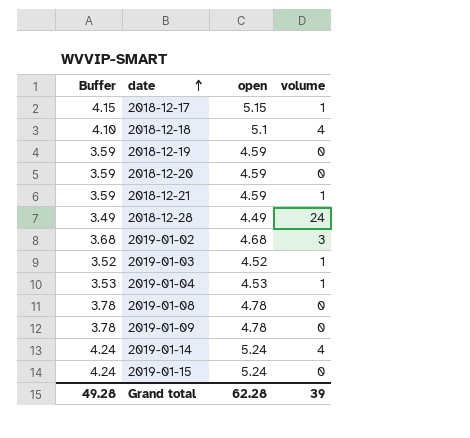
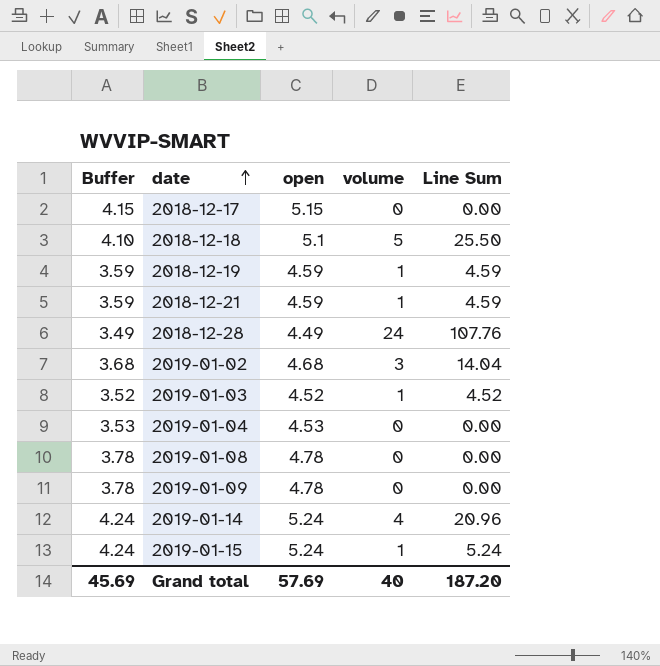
column Line Sum | formula: none -> [open] * [volume]
row 2018-12-20: 3.59 | 4.59 | 0 -> none
2018-12-17 | volume: 1 -> 0
2018-12-18 | volume: 4 -> 5
2018-12-19 | volume: 0 -> 1
2019-01-04 | volume: 1 -> 0
2019-01-15 | volume: 0 -> 1
Grand total | Buffer: 49.28 -> 45.69
Grand total | open: 62.28 -> 57.69
Grand total | volume: 39 -> 40

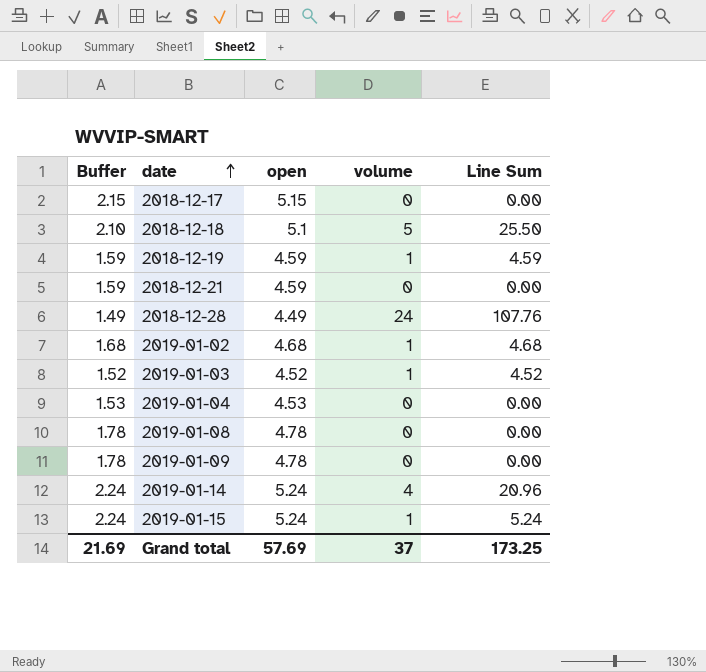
column Buffer | formula: [open] - 1 -> [open] - 3
2018-12-21 | volume: 1 -> 0
2018-12-21 | Line Sum: 4.59 -> 0.00
2019-01-02 | volume: 3 -> 1
2019-01-02 | Line Sum: 14.04 -> 4.68
Grand total | Buffer: 45.69 -> 21.69
Grand total | volume: 40 -> 37
Grand total | Line Sum: 187.20 -> 173.25

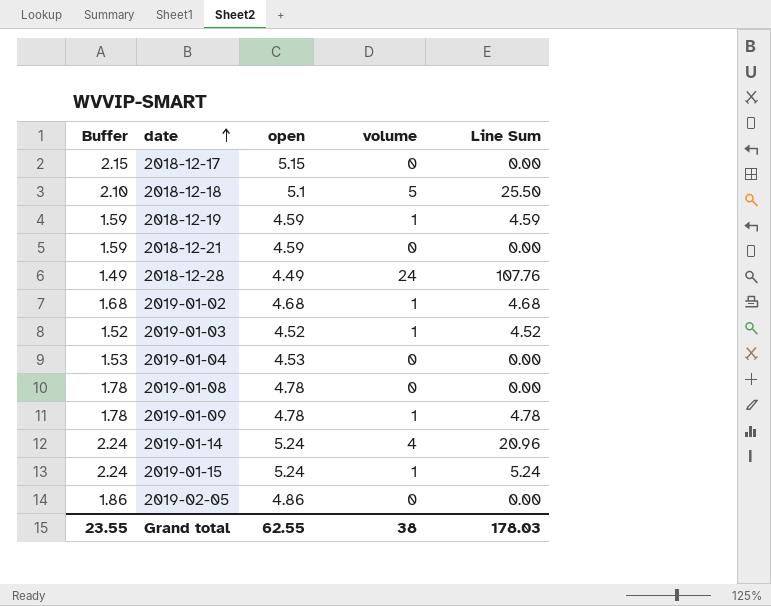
2019-01-09 | volume: 0 -> 1
2019-01-09 | Line Sum: 0.00 -> 4.78
row 2019-02-05: none -> 1.86 | 4.86 | 0 | 0.00
Grand total | Buffer: 21.69 -> 23.55
Grand total | open: 57.69 -> 62.55
Grand total | volume: 37 -> 38
Grand total | Line Sum: 173.25 -> 178.03

